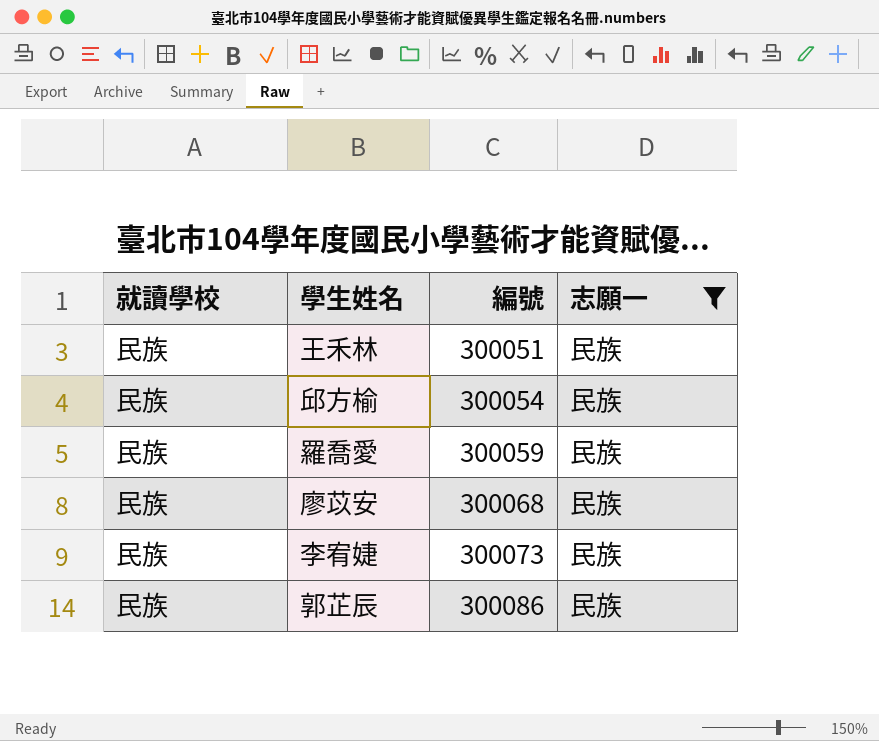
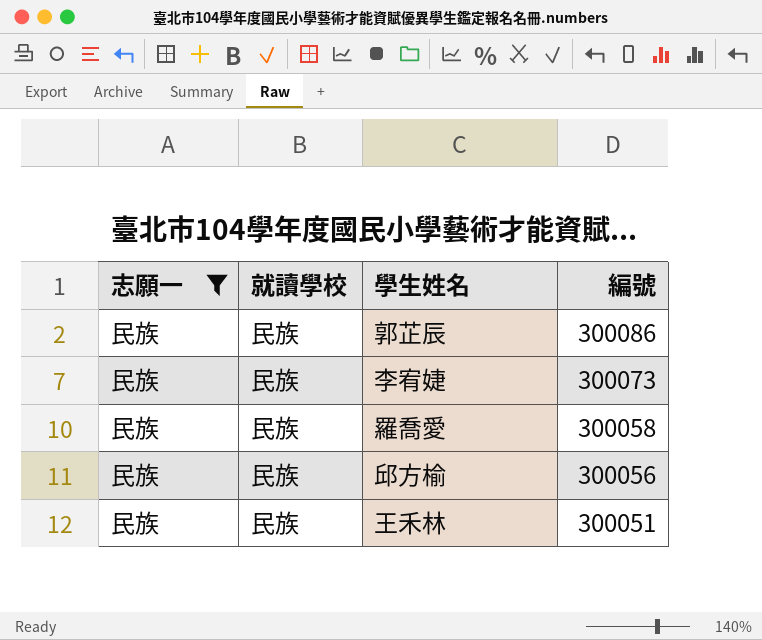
row order: 編號 ascending -> 編號 descending
column 志願一 | position: 4 -> 1
row 廖苡安: 民族 | 300068 | 民族 -> none
羅喬愛 | 編號: 300059 -> 300058
邱方榆 | 編號: 300054 -> 300056

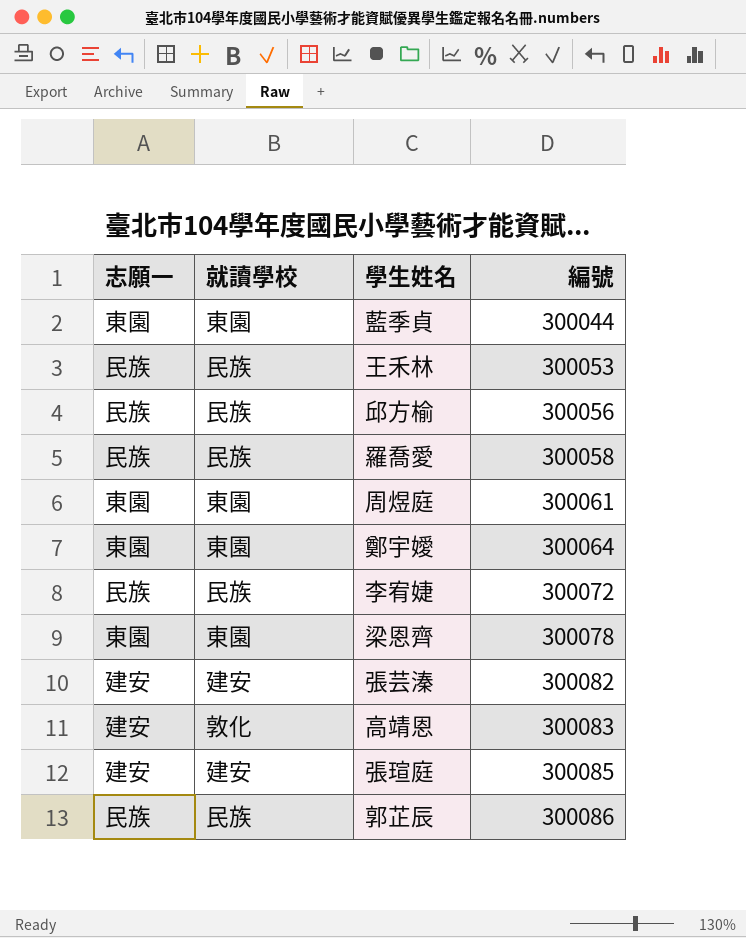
filter: 志願一 = 民族 -> none
row order: 編號 descending -> 編號 ascending
王禾林 | 編號: 300051 -> 300053
李宥婕 | 編號: 300073 -> 300072

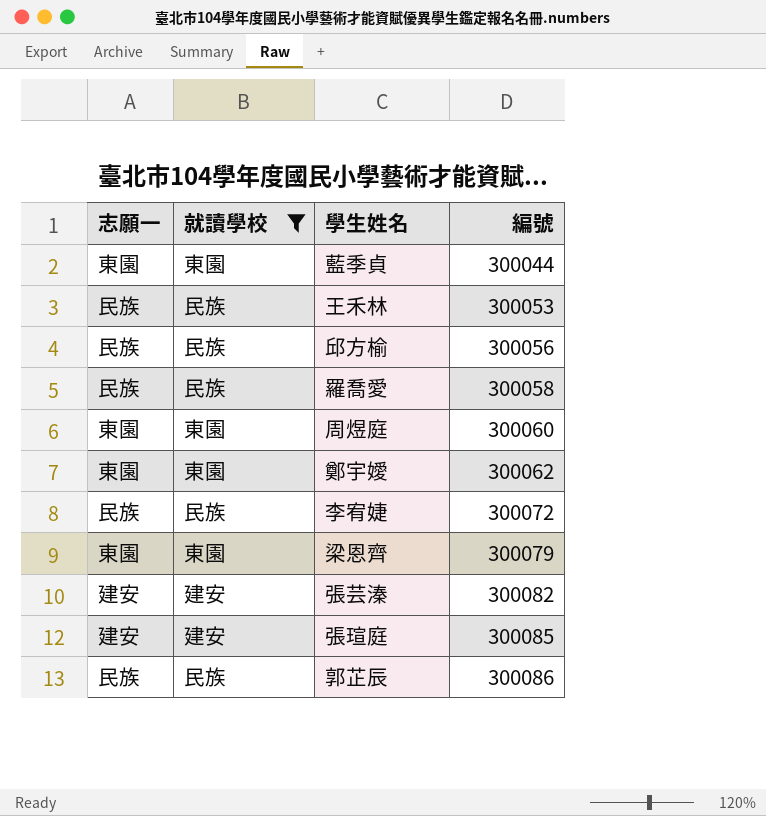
filter: none -> 就讀學校 != 敦化
周煜庭 | 編號: 300061 -> 300060
鄭宇嬡 | 編號: 300064 -> 300062
梁恩齊 | 編號: 300078 -> 300079

